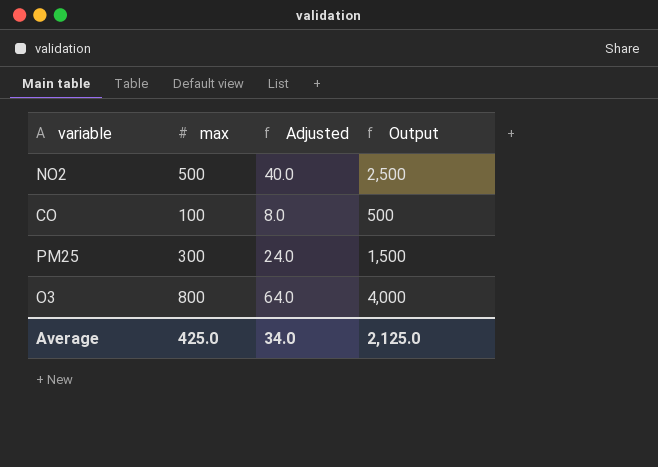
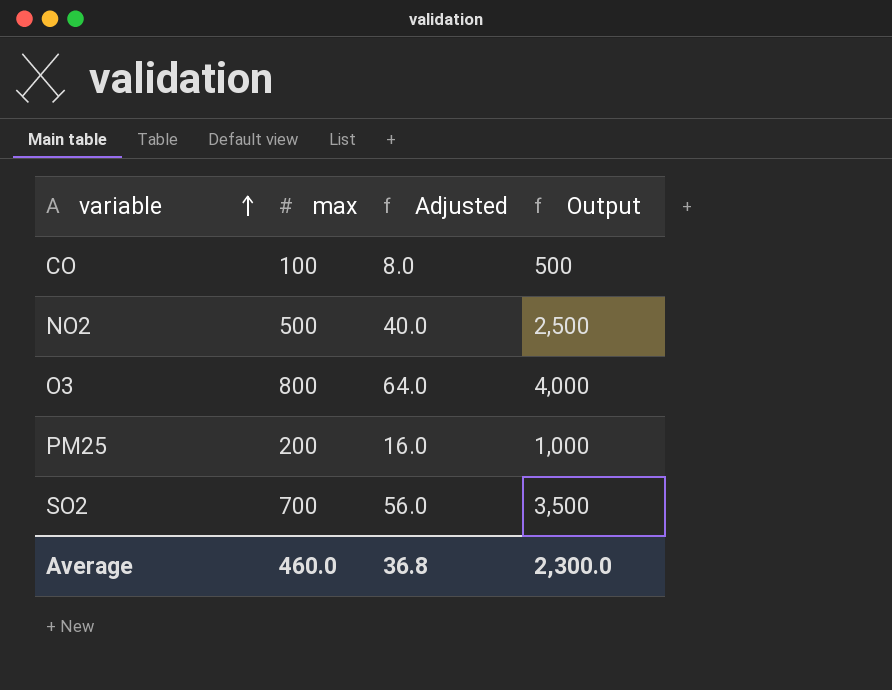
row order: none -> variable ascending
PM25 | max: 300 -> 200
PM25 | Adjusted: 24.0 -> 16.0
PM25 | Output: 1,500 -> 1,000
row SO2: none -> 700 | 56.0 | 3,500
Average | max: 425.0 -> 460.0
Average | Adjusted: 34.0 -> 36.8
Average | Output: 2,125.0 -> 2,300.0

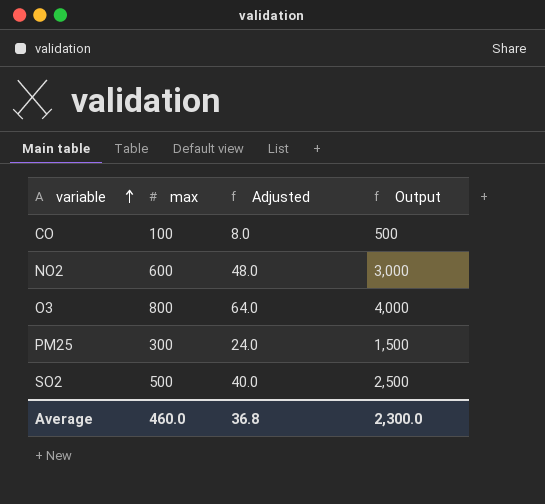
NO2 | max: 500 -> 600
NO2 | Adjusted: 40.0 -> 48.0
NO2 | Output: 2,500 -> 3,000
PM25 | max: 200 -> 300
PM25 | Adjusted: 16.0 -> 24.0
PM25 | Output: 1,000 -> 1,500
SO2 | max: 700 -> 500
SO2 | Adjusted: 56.0 -> 40.0
SO2 | Output: 3,500 -> 2,500

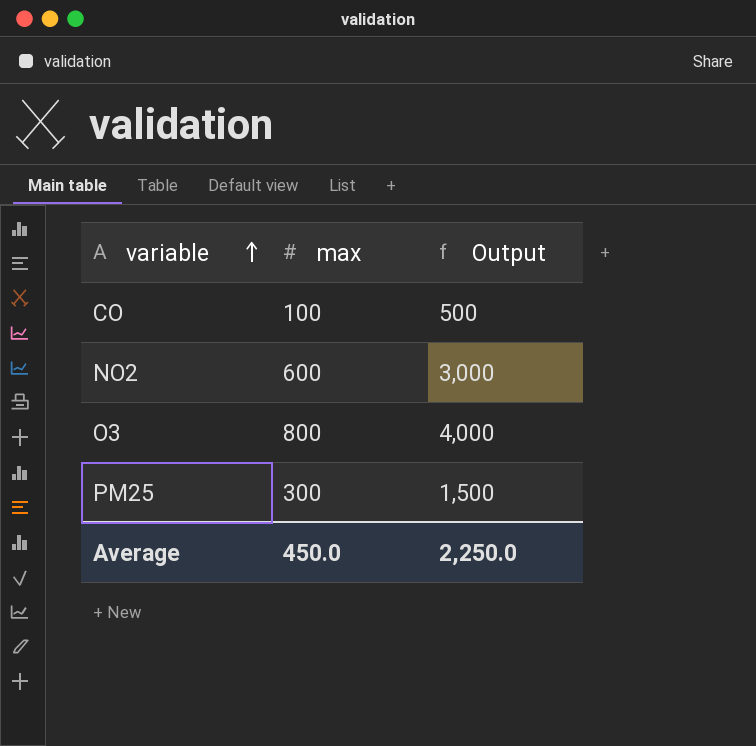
column Adjusted | formula: [max] * 0.08 -> none
row SO2: 500 | 40.0 | 2,500 -> none
Average | max: 460.0 -> 450.0
Average | Output: 2,300.0 -> 2,250.0

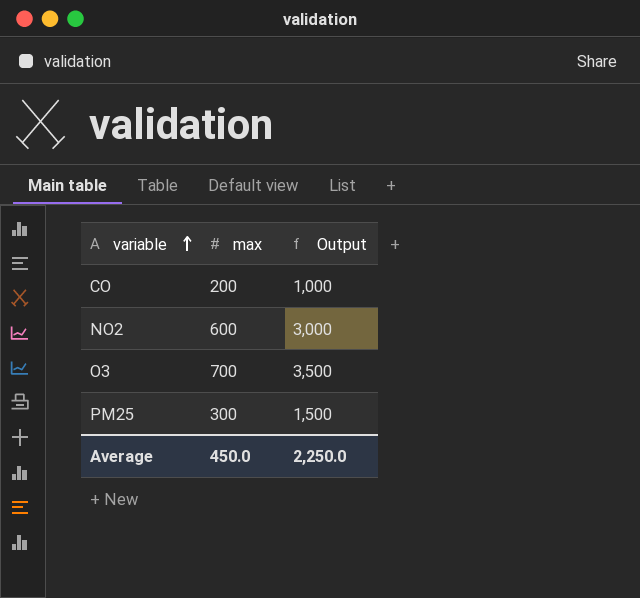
CO | max: 100 -> 200
CO | Output: 500 -> 1,000
O3 | max: 800 -> 700
O3 | Output: 4,000 -> 3,500

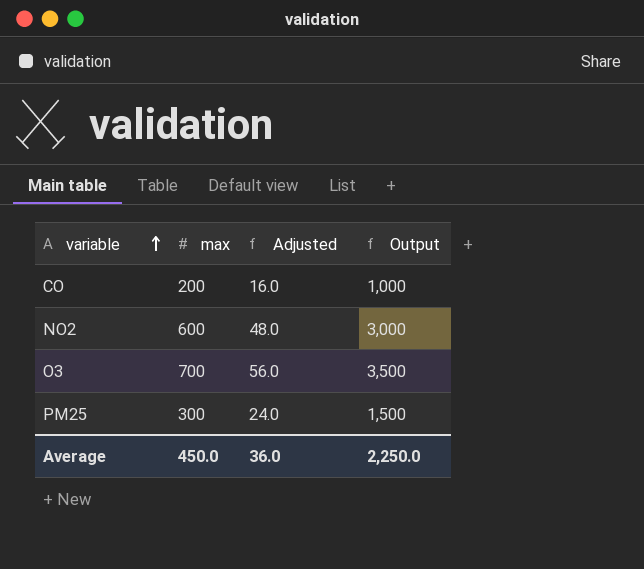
column Adjusted | formula: none -> [max] * 0.08

